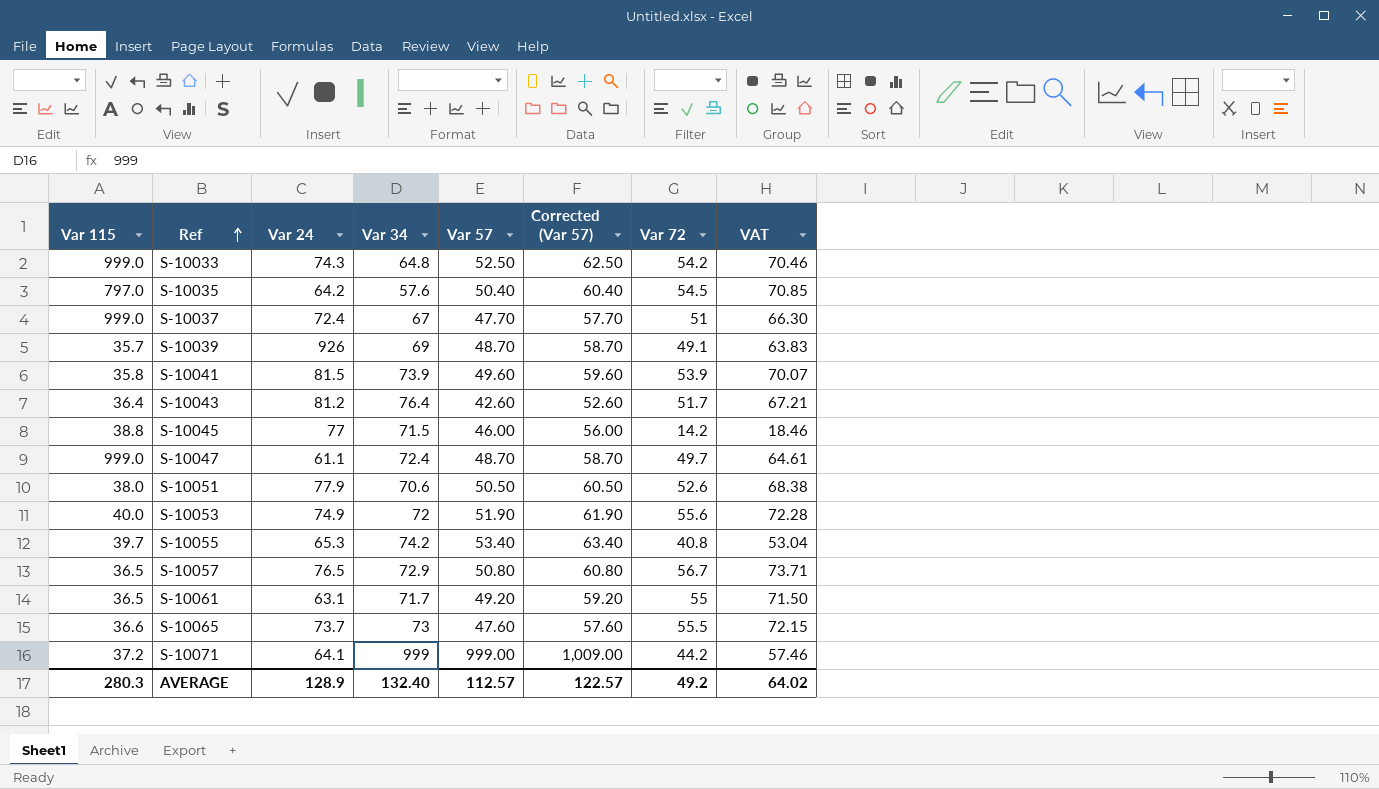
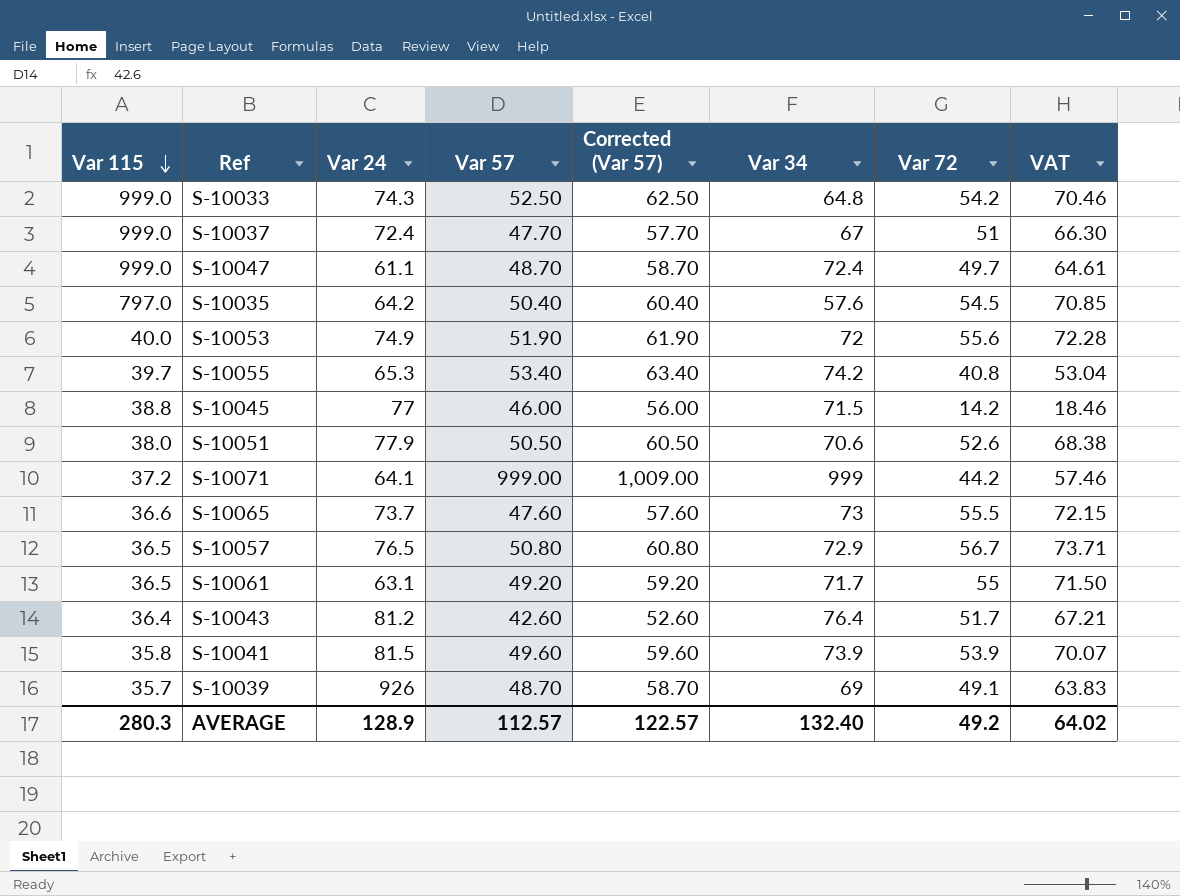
row order: Ref ascending -> Var 115 descending
column Var 34 | position: 4 -> 6

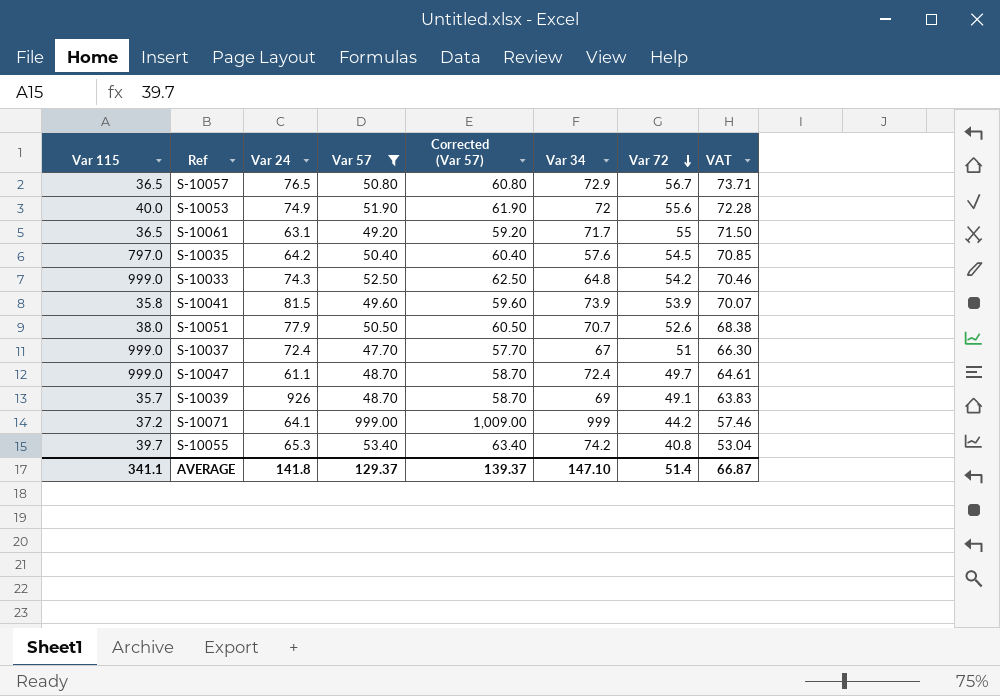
filter: none -> Var 57 >= 47.70
row order: Var 115 descending -> Var 72 descending
S-10051 | Var 34: 70.6 -> 70.7
AVERAGE | Var 115: 280.3 -> 341.1
AVERAGE | Var 24: 128.9 -> 141.8
AVERAGE | Var 57: 112.57 -> 129.37
AVERAGE | Corrected (Var 57): 122.57 -> 139.37
AVERAGE | Var 34: 132.40 -> 147.10
AVERAGE | Var 72: 49.2 -> 51.4
AVERAGE | VAT: 64.02 -> 66.87

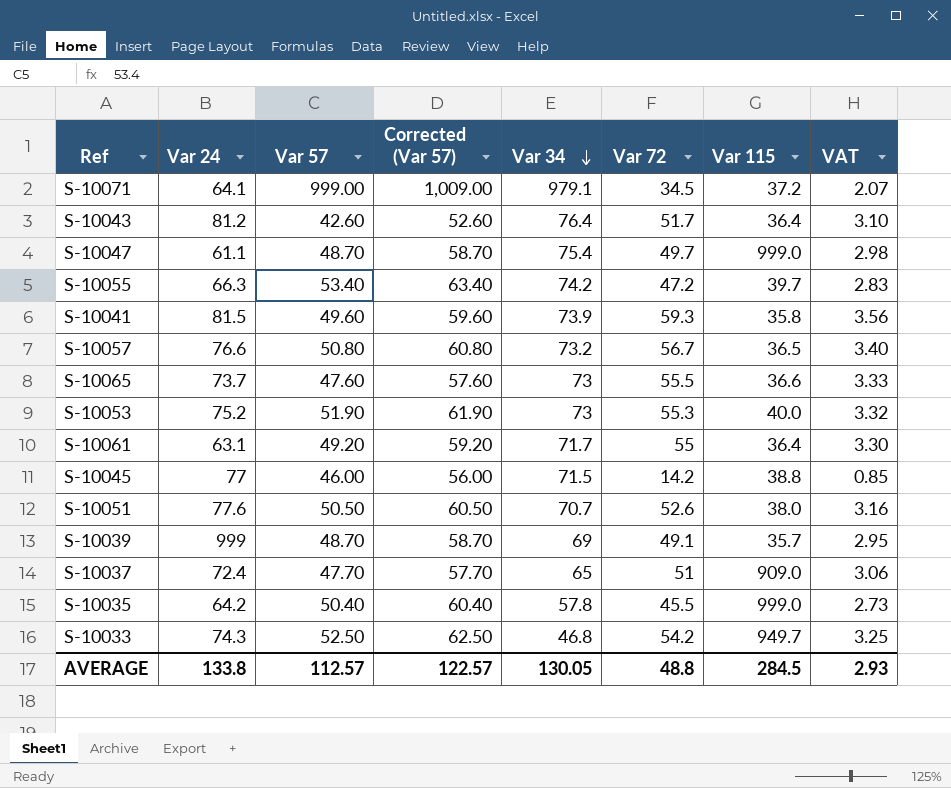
filter: Var 57 >= 47.70 -> none
row order: Var 72 descending -> Var 34 descending
column Var 115 | position: 1 -> 7
column VAT | formula: [Var 72] * 1.3 -> [Var 72] * 0.06
S-10071 | Var 34: 999 -> 979.1
S-10071 | Var 72: 44.2 -> 34.5
S-10047 | Var 34: 72.4 -> 75.4
S-10055 | Var 24: 65.3 -> 66.3
S-10055 | Var 72: 40.8 -> 47.2
S-10041 | Var 72: 53.9 -> 59.3
S-10057 | Var 24: 76.5 -> 76.6
S-10057 | Var 34: 72.9 -> 73.2
S-10053 | Var 24: 74.9 -> 75.2
S-10053 | Var 34: 72 -> 73
S-10053 | Var 72: 55.6 -> 55.3
S-10061 | Var 115: 36.5 -> 36.4
S-10051 | Var 24: 77.9 -> 77.6
S-10039 | Var 24: 926 -> 999
S-10037 | Var 34: 67 -> 65
S-10037 | Var 115: 999.0 -> 909.0
S-10035 | Var 34: 57.6 -> 57.8
S-10035 | Var 72: 54.5 -> 45.5
S-10035 | Var 115: 797.0 -> 999.0
S-10033 | Var 34: 64.8 -> 46.8
S-10033 | Var 115: 999.0 -> 949.7
AVERAGE | Var 24: 141.8 -> 133.8
AVERAGE | Var 57: 129.37 -> 112.57
AVERAGE | Corrected (Var 57): 139.37 -> 122.57
AVERAGE | Var 34: 147.10 -> 130.05
AVERAGE | Var 72: 51.4 -> 48.8
AVERAGE | Var 115: 341.1 -> 284.5
AVERAGE | VAT: 66.87 -> 2.93

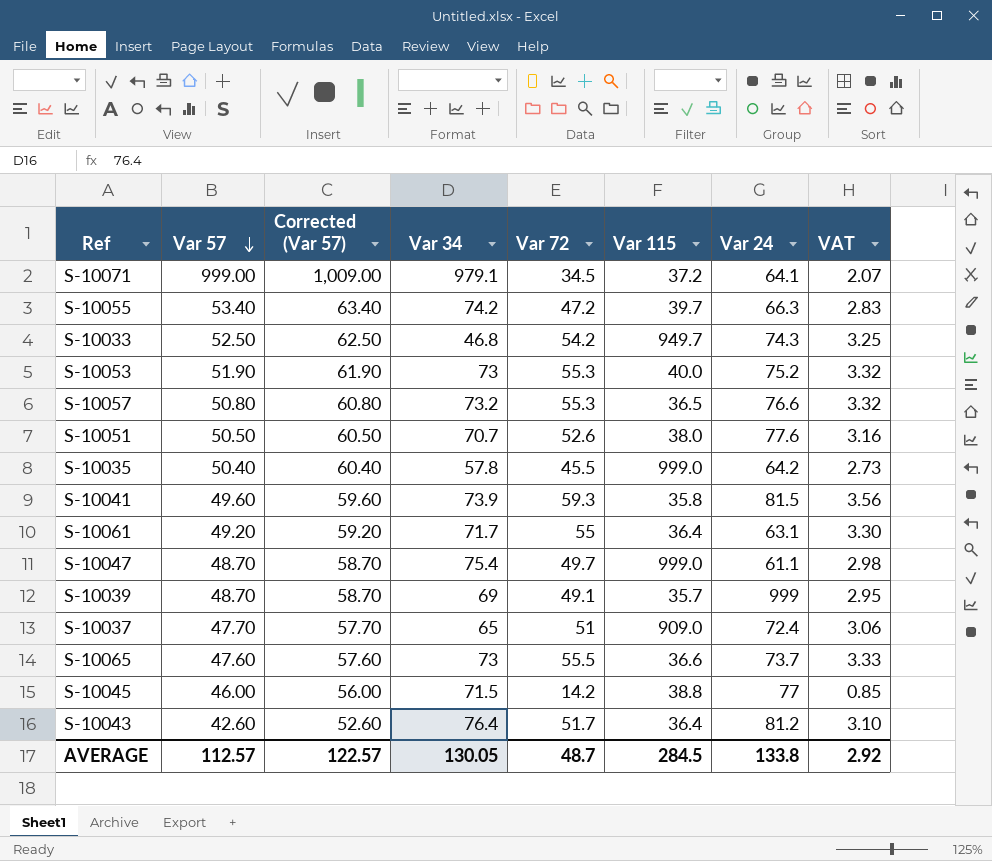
row order: Var 34 descending -> Var 57 descending
column Var 24 | position: 2 -> 7
S-10057 | Var 72: 56.7 -> 55.3
S-10057 | VAT: 3.40 -> 3.32
AVERAGE | Var 72: 48.8 -> 48.7
AVERAGE | VAT: 2.93 -> 2.92

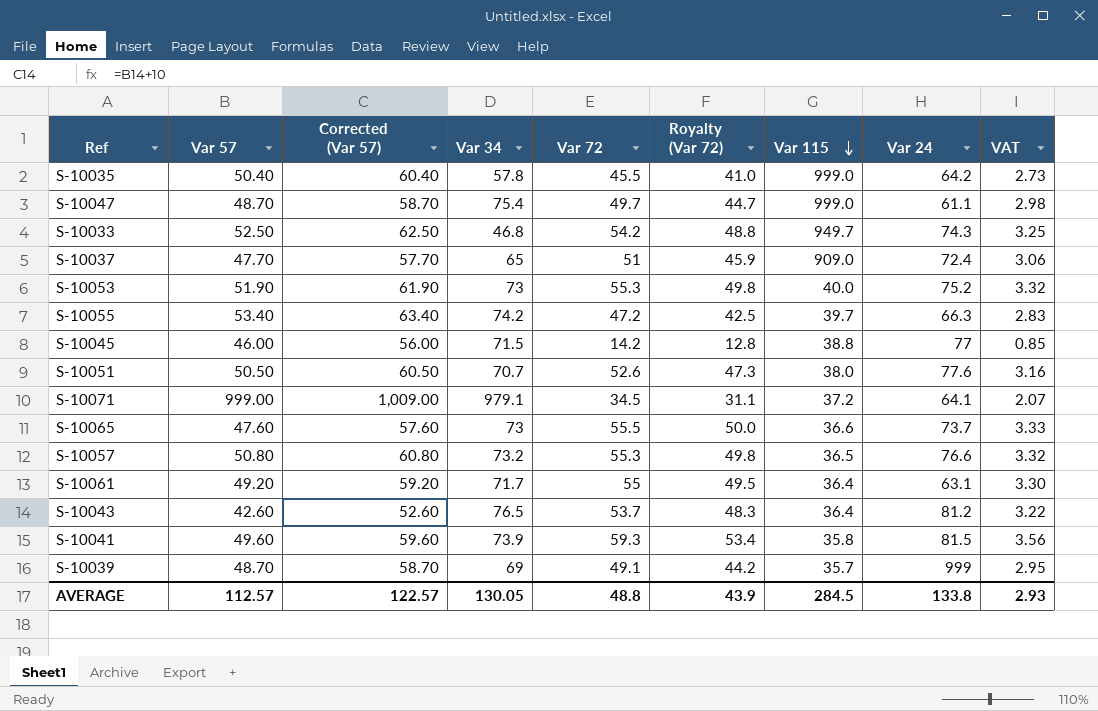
row order: Var 57 descending -> Var 115 descending
column Royalty (Var 72) | formula: none -> [Var 72] * 0.9
S-10043 | Var 34: 76.4 -> 76.5
S-10043 | Var 72: 51.7 -> 53.7
S-10043 | VAT: 3.10 -> 3.22
AVERAGE | Var 72: 48.7 -> 48.8
AVERAGE | VAT: 2.92 -> 2.93

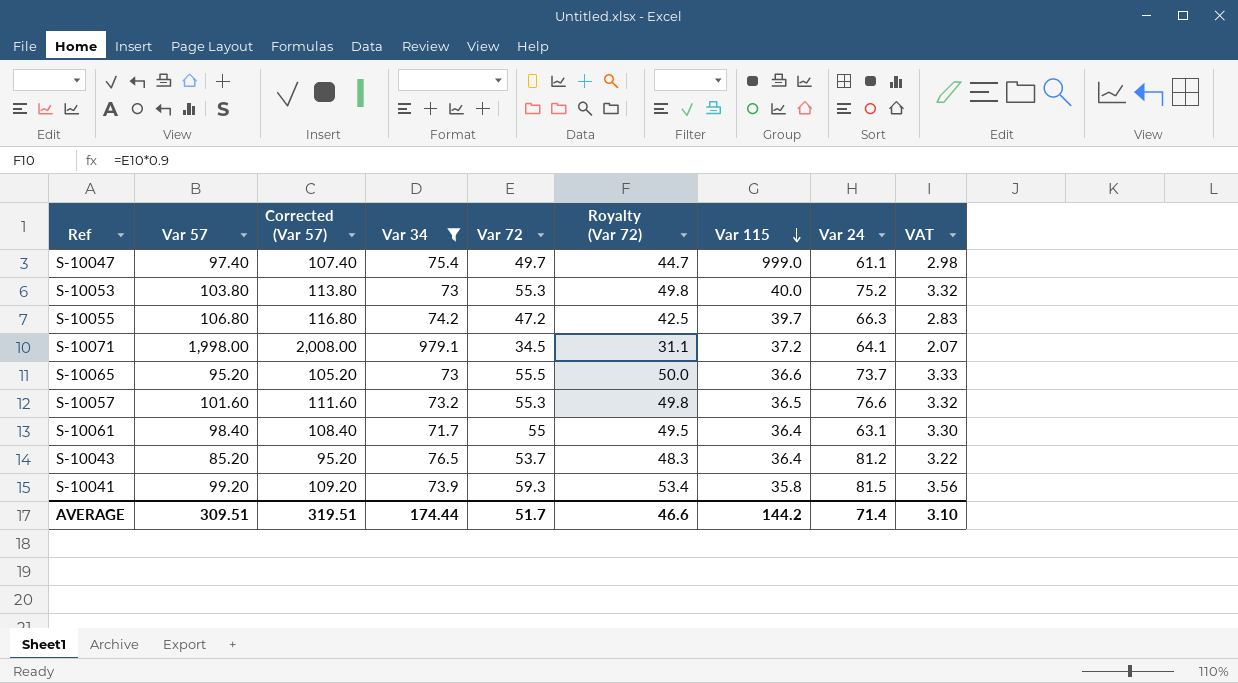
filter: none -> Var 34 >= 71.7
S-10047 | Var 57: 48.70 -> 97.40
S-10047 | Corrected (Var 57): 58.70 -> 107.40
S-10053 | Var 57: 51.90 -> 103.80
S-10053 | Corrected (Var 57): 61.90 -> 113.80
S-10055 | Var 57: 53.40 -> 106.80
S-10055 | Corrected (Var 57): 63.40 -> 116.80
S-10071 | Var 57: 999.00 -> 1,998.00
S-10071 | Corrected (Var 57): 1,009.00 -> 2,008.00
S-10065 | Var 57: 47.60 -> 95.20
S-10065 | Corrected (Var 57): 57.60 -> 105.20
S-10057 | Var 57: 50.80 -> 101.60
S-10057 | Corrected (Var 57): 60.80 -> 111.60
S-10061 | Var 57: 49.20 -> 98.40
S-10061 | Corrected (Var 57): 59.20 -> 108.40
S-10043 | Var 57: 42.60 -> 85.20
S-10043 | Corrected (Var 57): 52.60 -> 95.20
S-10041 | Var 57: 49.60 -> 99.20
S-10041 | Corrected (Var 57): 59.60 -> 109.20
AVERAGE | Var 57: 112.57 -> 309.51
AVERAGE | Corrected (Var 57): 122.57 -> 319.51
AVERAGE | Var 34: 130.05 -> 174.44
AVERAGE | Var 72: 48.8 -> 51.7
AVERAGE | Royalty (Var 72): 43.9 -> 46.6
AVERAGE | Var 115: 284.5 -> 144.2
AVERAGE | Var 24: 133.8 -> 71.4
AVERAGE | VAT: 2.93 -> 3.10

